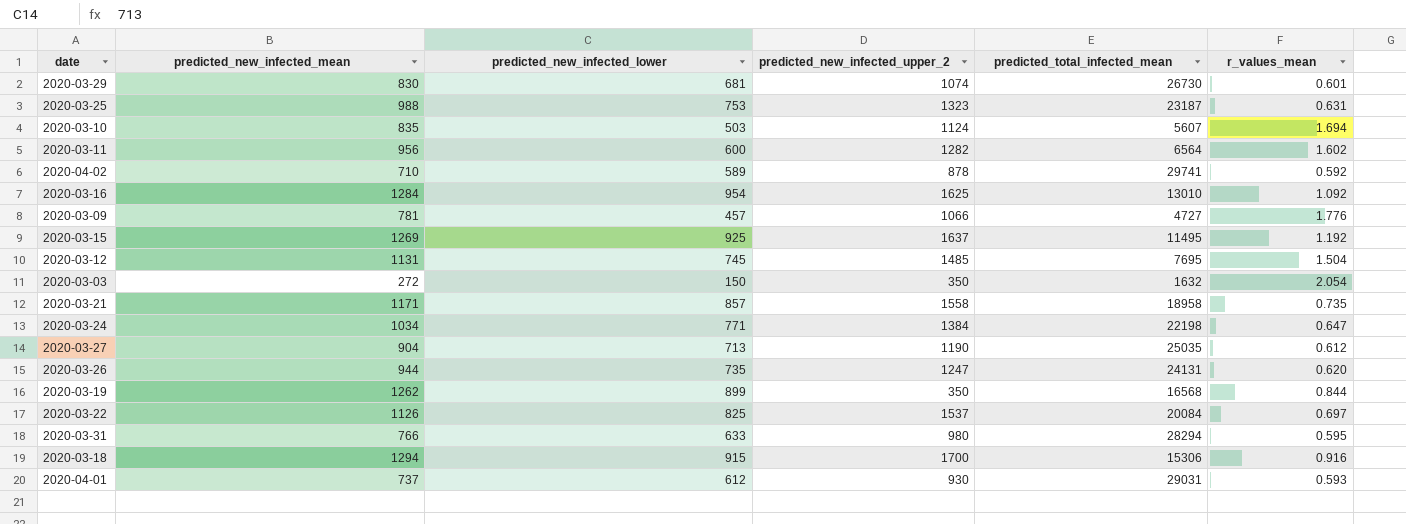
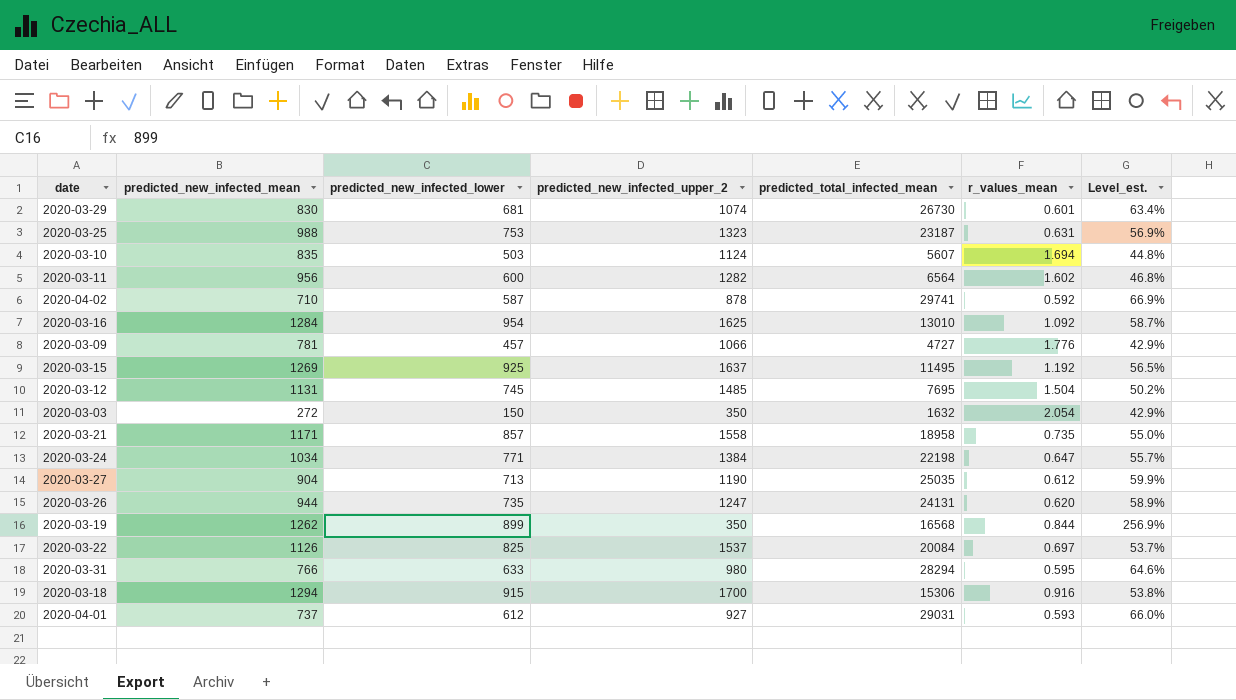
column Level_est. | formula: none -> [predicted_new_infected_lower] / [predicted_new_infected_upper_2]
2020-04-02 | predicted_new_infected_lower: 589 -> 587
2020-04-01 | predicted_new_infected_upper_2: 930 -> 927

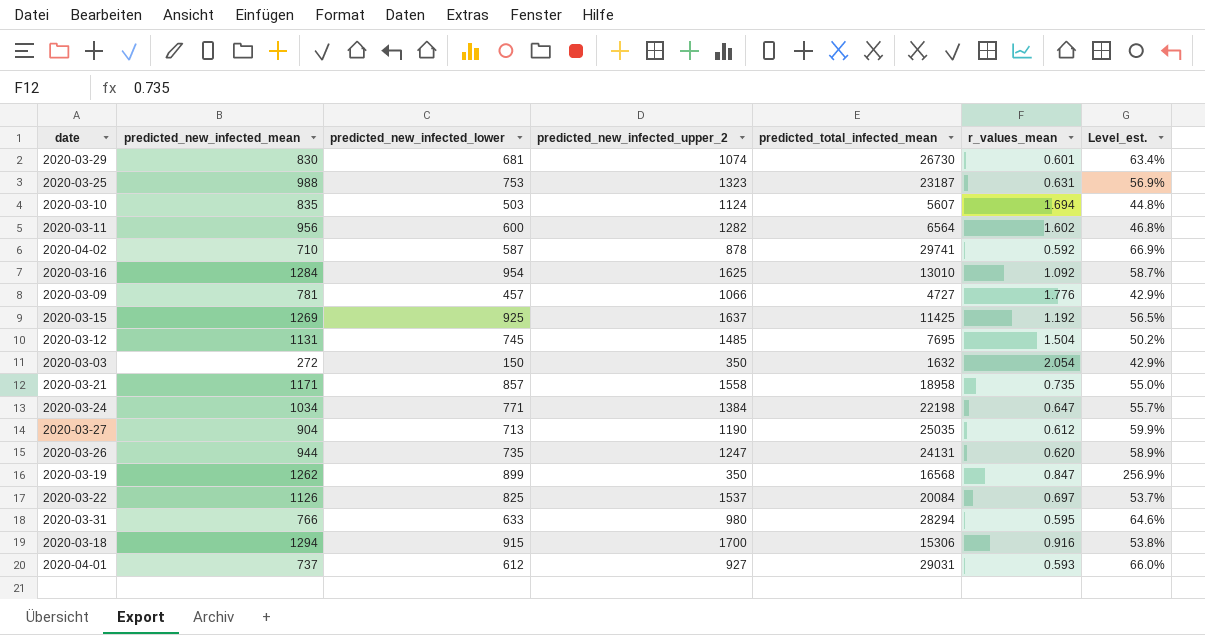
2020-03-15 | predicted_total_infected_mean: 11495 -> 11425
2020-03-19 | r_values_mean: 0.844 -> 0.847

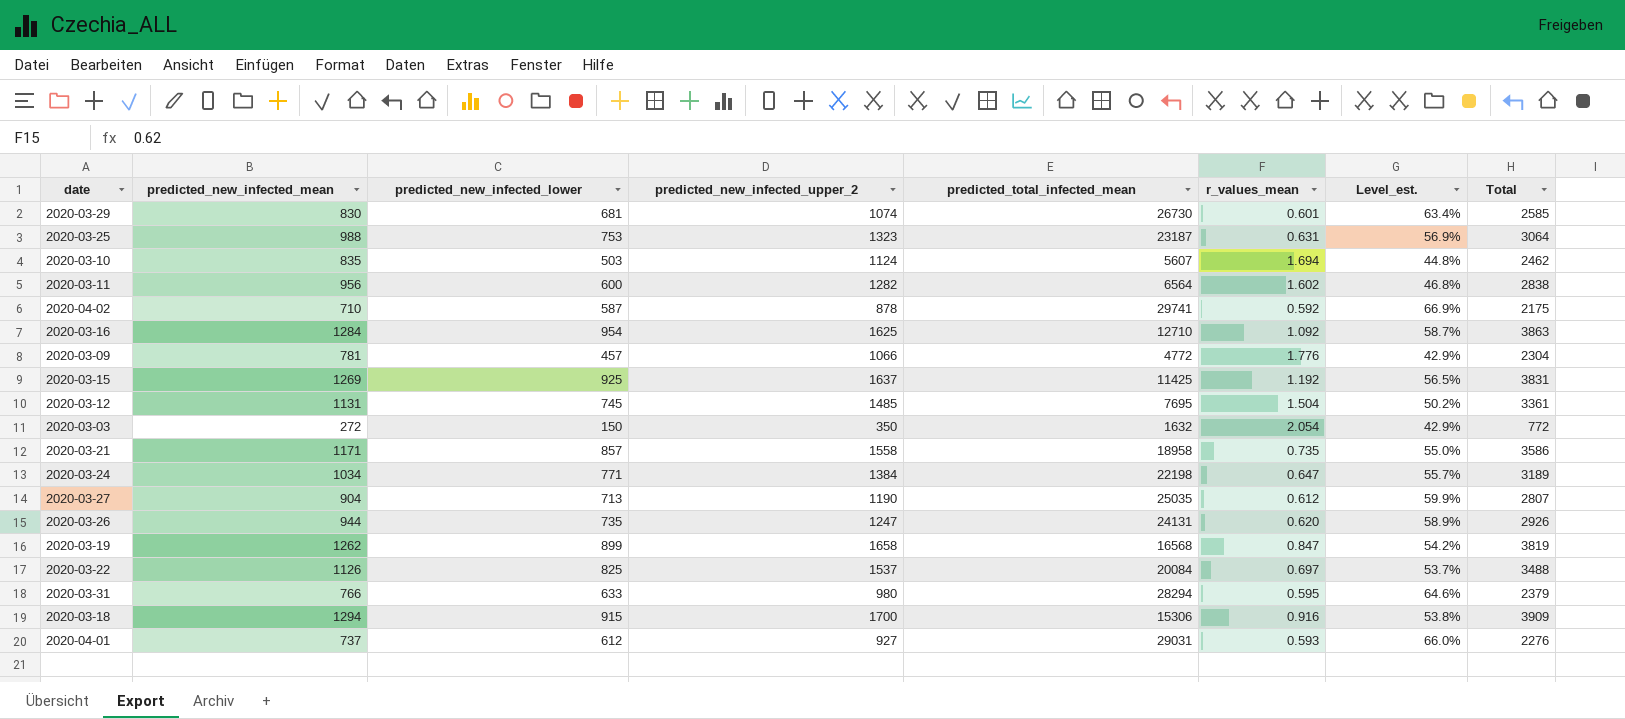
column Total | formula: none -> [predicted_new_infected_mean] + [predicted_new_infected_lower] + [predicted_new_infected_upper_2]
2020-03-16 | predicted_total_infected_mean: 13010 -> 12710
2020-03-09 | predicted_total_infected_mean: 4727 -> 4772
2020-03-19 | predicted_new_infected_upper_2: 350 -> 1658
2020-03-19 | Level_est.: 256.9% -> 54.2%

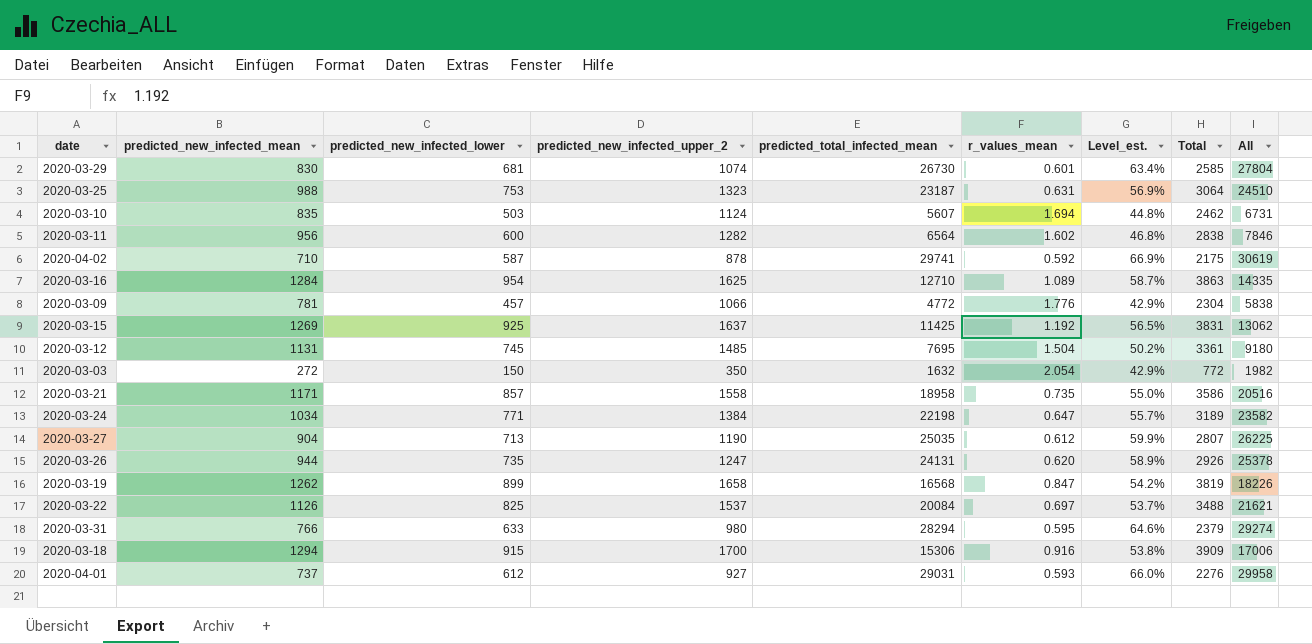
column All | formula: none -> [predicted_new_infected_upper_2] + [predicted_total_infected_mean]
2020-03-16 | r_values_mean: 1.092 -> 1.089

